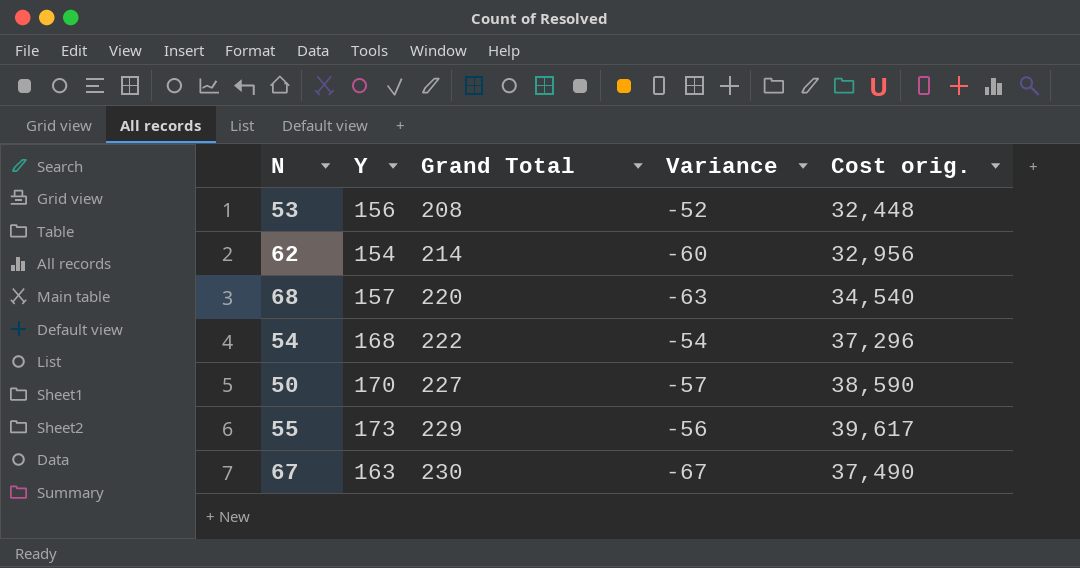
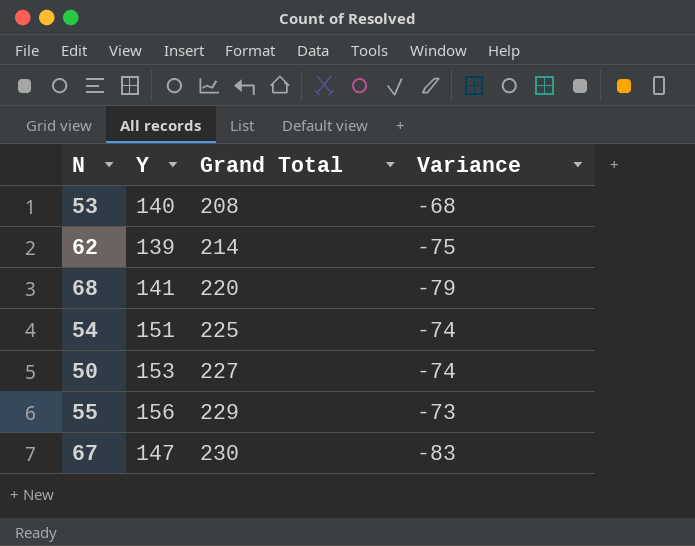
column Cost orig. | formula: [Y] * [Grand Total] -> none
53 | Y: 156 -> 140
53 | Variance: -52 -> -68
62 | Y: 154 -> 139
62 | Variance: -60 -> -75
68 | Y: 157 -> 141
68 | Variance: -63 -> -79
54 | Y: 168 -> 151
54 | Grand Total: 222 -> 225
54 | Variance: -54 -> -74
50 | Y: 170 -> 153
50 | Variance: -57 -> -74
55 | Y: 173 -> 156
55 | Variance: -56 -> -73
67 | Y: 163 -> 147
67 | Variance: -67 -> -83

